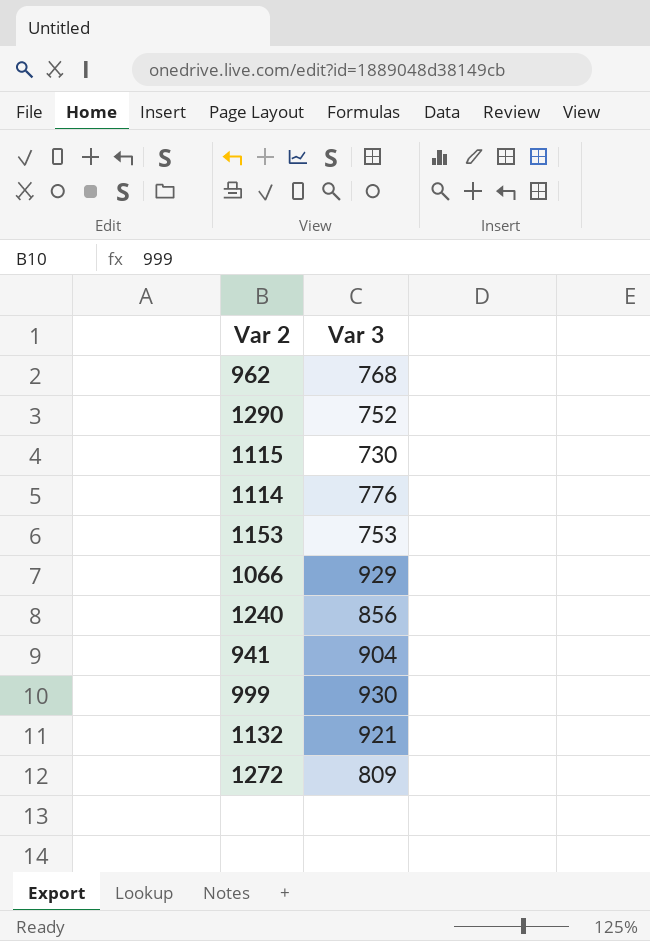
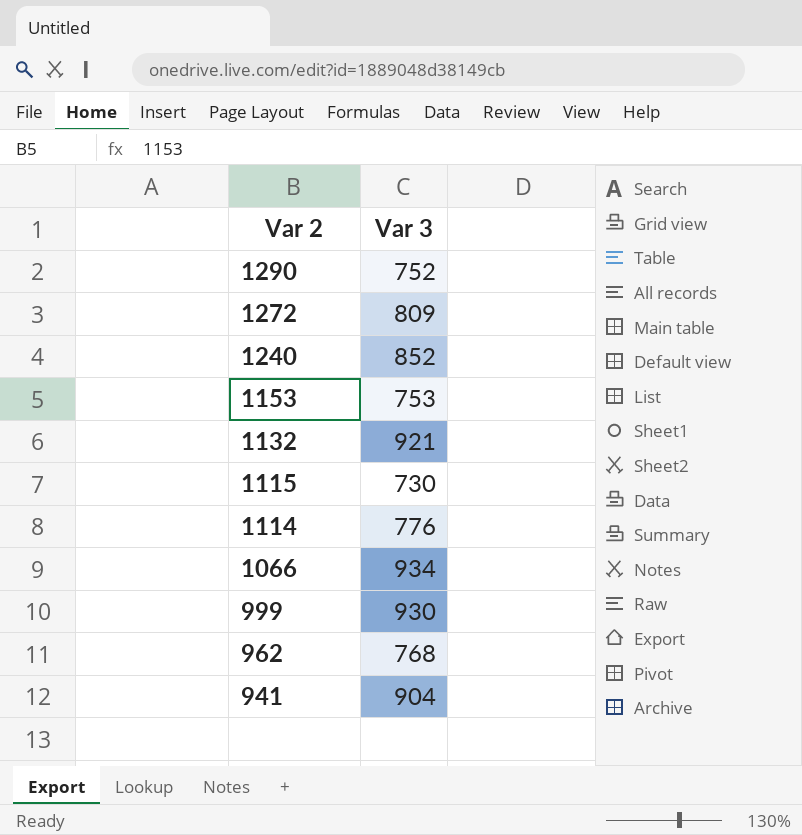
row order: none -> Var 2 descending
1240 | Var 3: 856 -> 852
1066 | Var 3: 929 -> 934

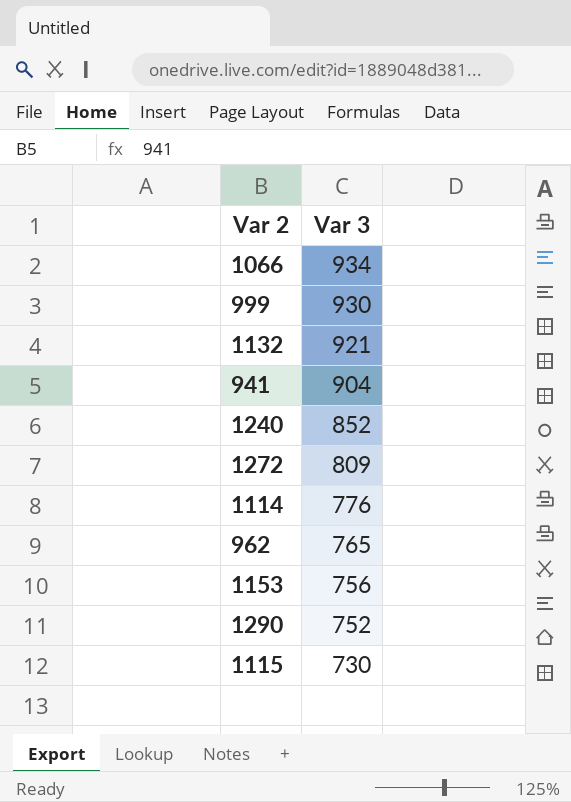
row order: Var 2 descending -> Var 3 descending
962 | Var 3: 768 -> 765
1153 | Var 3: 753 -> 756

